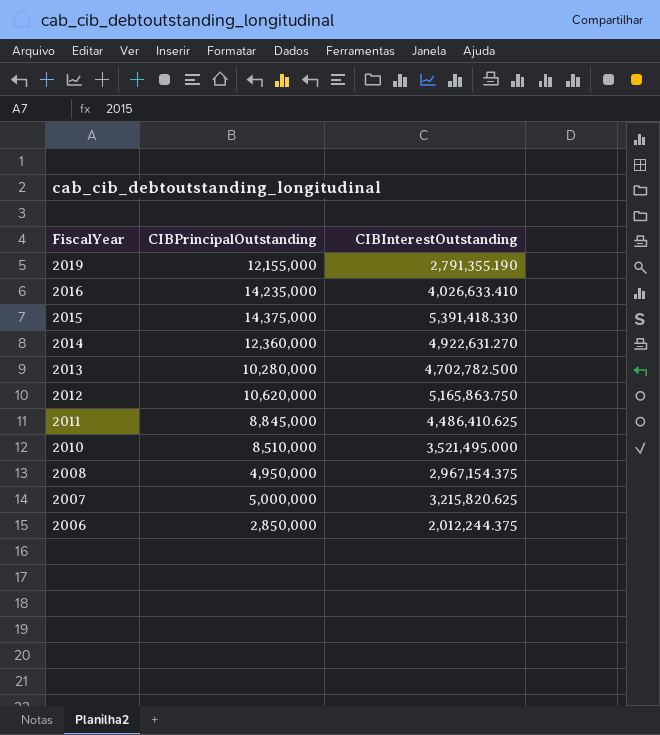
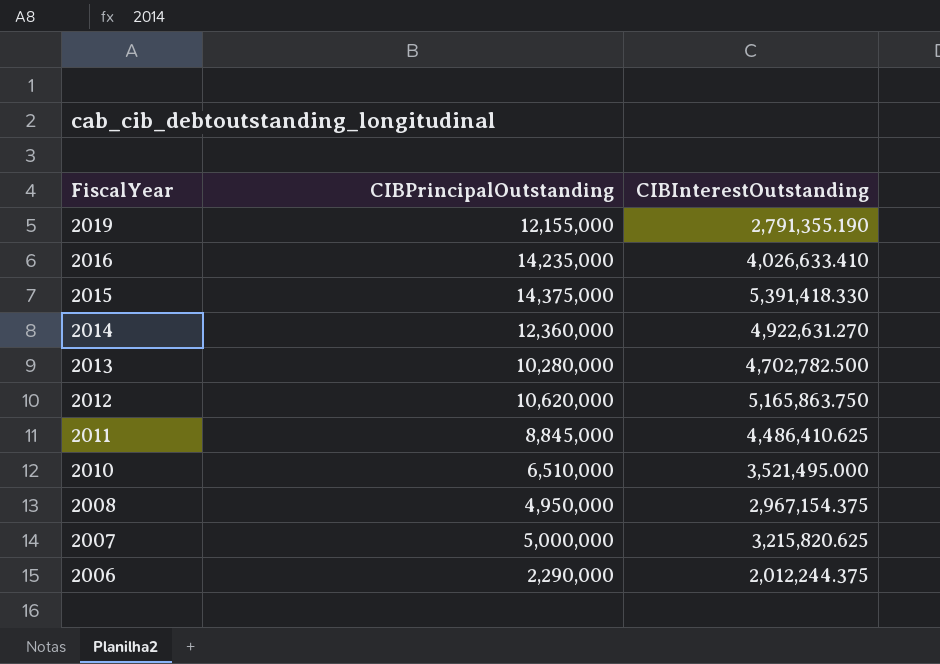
2010 | CIBPrincipalOutstanding: 8,510,000 -> 6,510,000
2006 | CIBPrincipalOutstanding: 2,850,000 -> 2,290,000

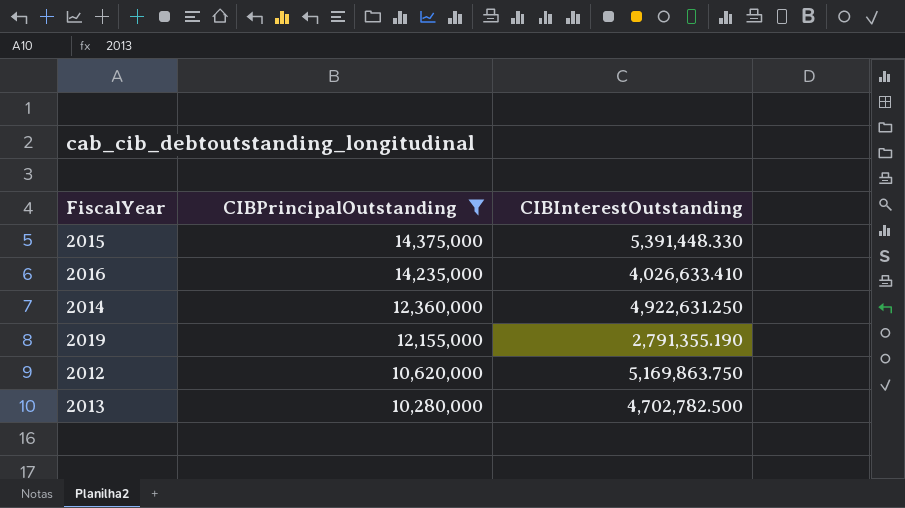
filter: none -> CIBPrincipalOutstanding >= 10,280,000
row order: FiscalYear descending -> CIBPrincipalOutstanding descending
2015 | CIBInterestOutstanding: 5,391,418.330 -> 5,391,448.330
2014 | CIBInterestOutstanding: 4,922,631.270 -> 4,922,631.250
2012 | CIBInterestOutstanding: 5,165,863.750 -> 5,169,863.750

